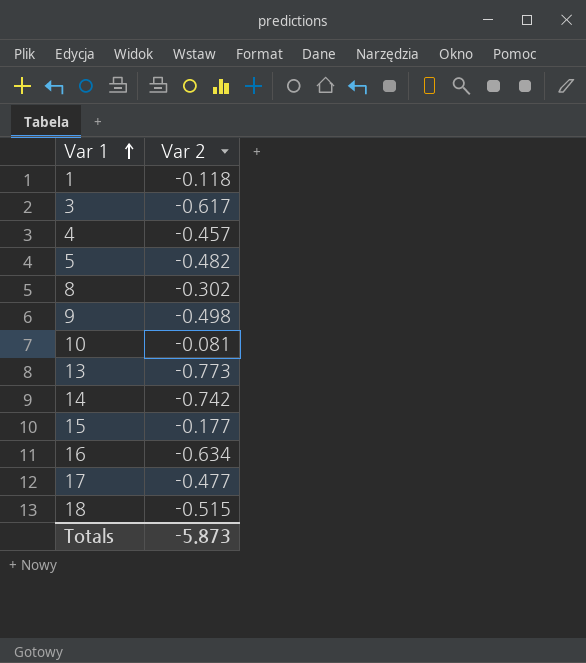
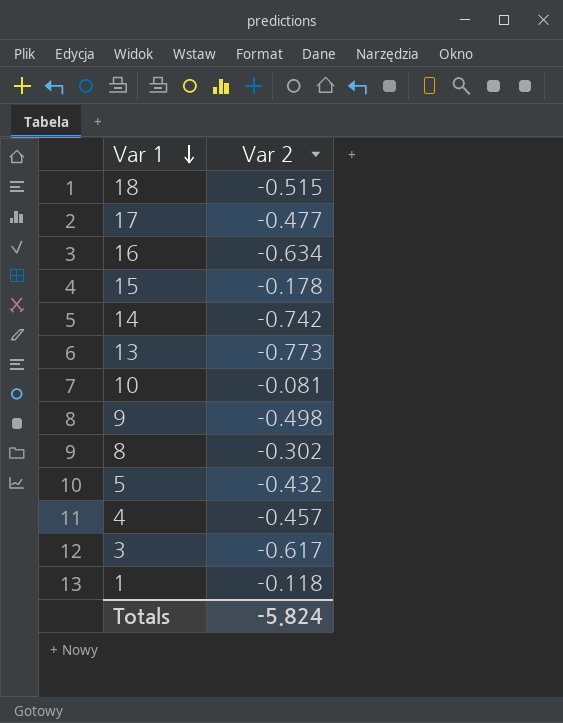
row order: Var 1 ascending -> Var 1 descending
15 | Var 2: -0.177 -> -0.178
5 | Var 2: -0.482 -> -0.432
Totals | Var 2: -5.873 -> -5.824

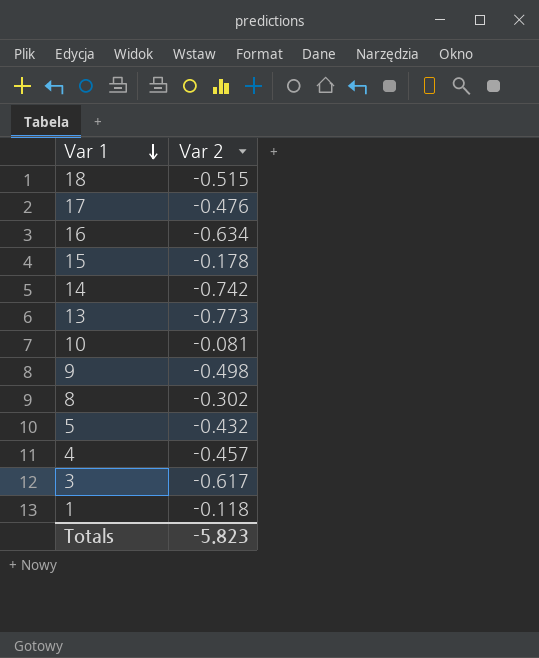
17 | Var 2: -0.477 -> -0.476
Totals | Var 2: -5.824 -> -5.823

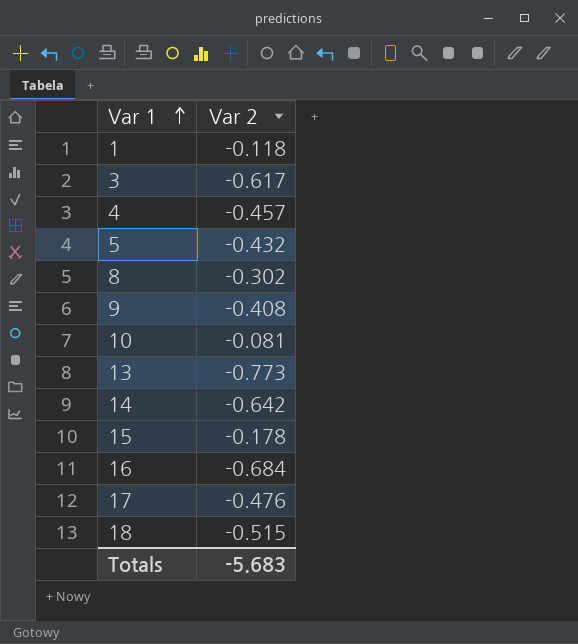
row order: Var 1 descending -> Var 1 ascending
9 | Var 2: -0.498 -> -0.408
14 | Var 2: -0.742 -> -0.642
16 | Var 2: -0.634 -> -0.684
Totals | Var 2: -5.823 -> -5.683

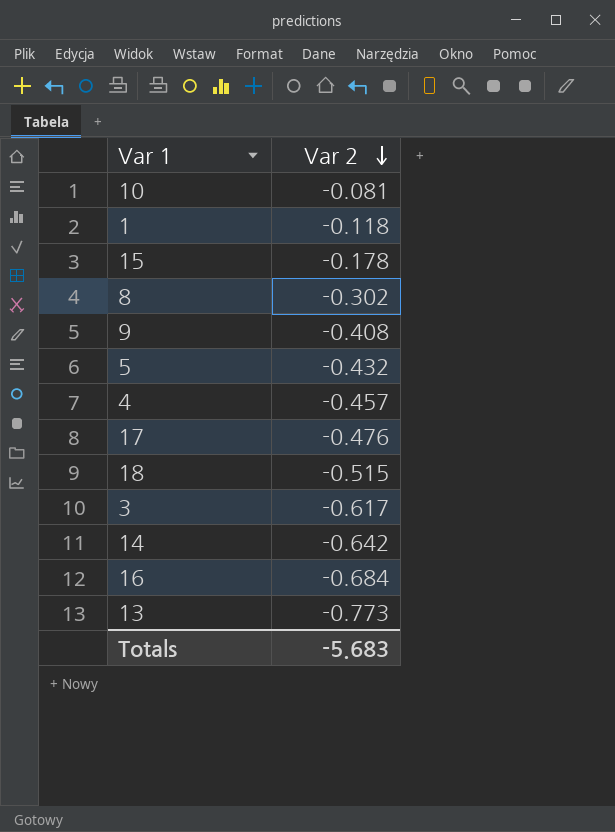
row order: Var 1 ascending -> Var 2 descending

